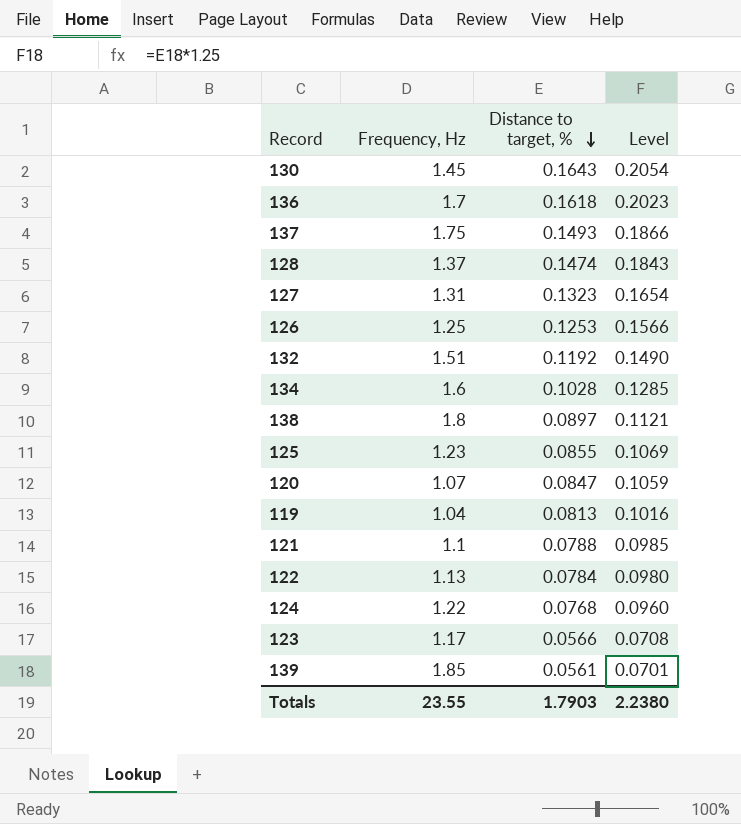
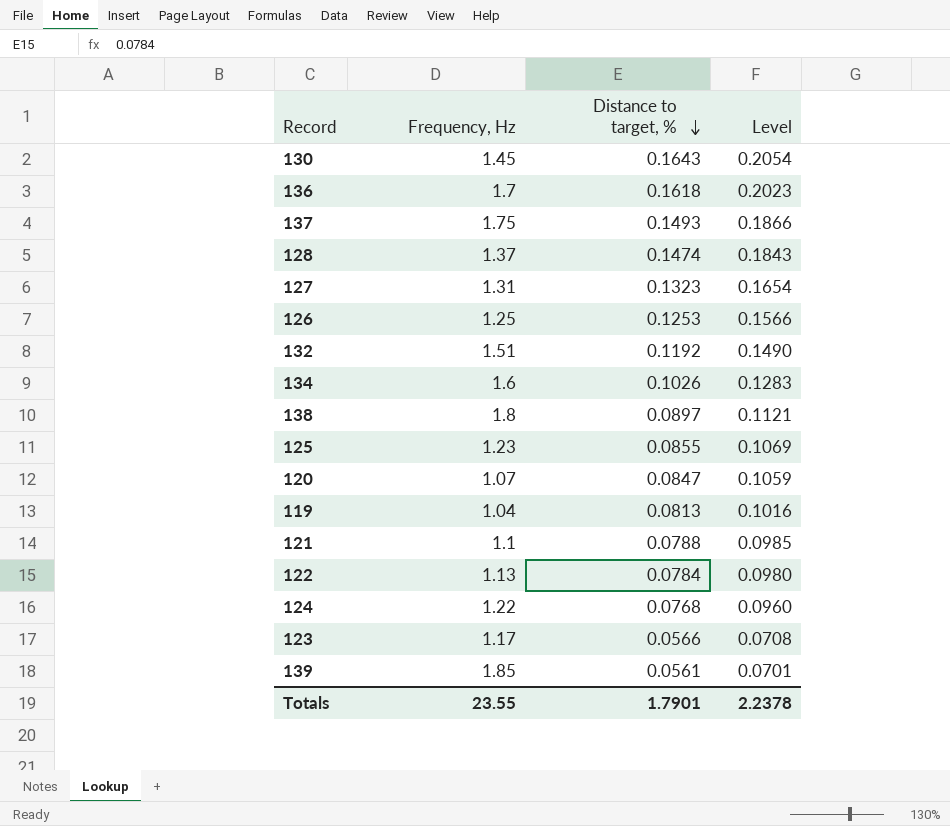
134 | Distance to target, %: 0.1028 -> 0.1026
134 | Level: 0.1285 -> 0.1283
Totals | Distance to target, %: 1.7903 -> 1.7901
Totals | Level: 2.2380 -> 2.2378

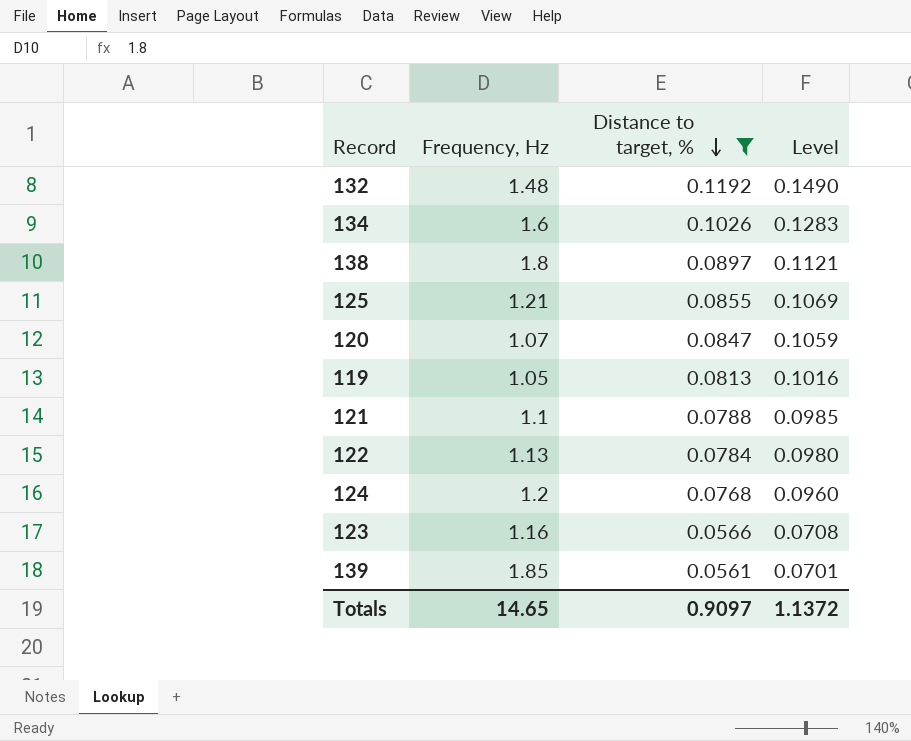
filter: none -> Distance to target, % <= 0.1192
132 | Frequency, Hz: 1.51 -> 1.48
125 | Frequency, Hz: 1.23 -> 1.21
119 | Frequency, Hz: 1.04 -> 1.05
124 | Frequency, Hz: 1.22 -> 1.2
123 | Frequency, Hz: 1.17 -> 1.16
Totals | Frequency, Hz: 23.55 -> 14.65
Totals | Distance to target, %: 1.7901 -> 0.9097
Totals | Level: 2.2378 -> 1.1372

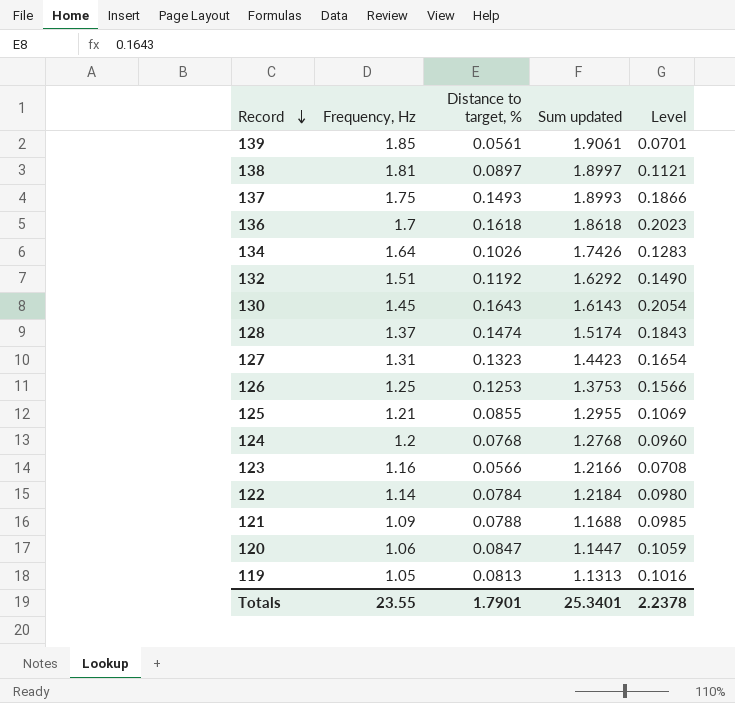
filter: Distance to target, % <= 0.1192 -> none
row order: Distance to target, % descending -> Record descending
column Sum updated | formula: none -> [Frequency, Hz] + [Distance to target, %]
138 | Frequency, Hz: 1.8 -> 1.81
134 | Frequency, Hz: 1.6 -> 1.64
132 | Frequency, Hz: 1.48 -> 1.51
122 | Frequency, Hz: 1.13 -> 1.14
121 | Frequency, Hz: 1.1 -> 1.09
120 | Frequency, Hz: 1.07 -> 1.06
Totals | Frequency, Hz: 14.65 -> 23.55
Totals | Distance to target, %: 0.9097 -> 1.7901
Totals | Level: 1.1372 -> 2.2378

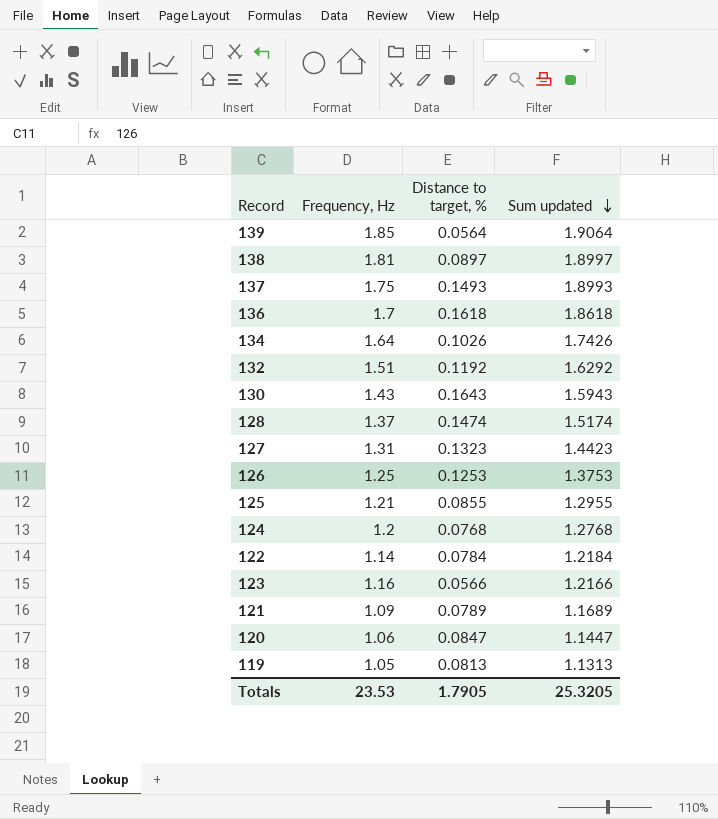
row order: Record descending -> Sum updated descending
column Level | formula: [Distance to target, %] * 1.25 -> none
139 | Distance to target, %: 0.0561 -> 0.0564
139 | Sum updated: 1.9061 -> 1.9064
130 | Frequency, Hz: 1.45 -> 1.43
130 | Sum updated: 1.6143 -> 1.5943
121 | Distance to target, %: 0.0788 -> 0.0789
121 | Sum updated: 1.1688 -> 1.1689
Totals | Frequency, Hz: 23.55 -> 23.53
Totals | Distance to target, %: 1.7901 -> 1.7905
Totals | Sum updated: 25.3401 -> 25.3205

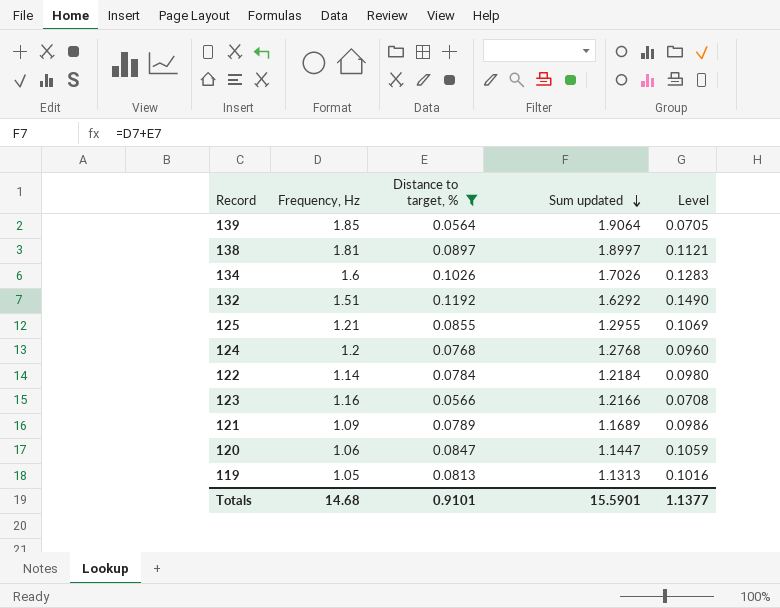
filter: none -> Distance to target, % <= 0.1192
column Level | formula: none -> [Distance to target, %] * 1.25
134 | Frequency, Hz: 1.64 -> 1.6
134 | Sum updated: 1.7426 -> 1.7026
Totals | Frequency, Hz: 23.53 -> 14.68
Totals | Distance to target, %: 1.7905 -> 0.9101
Totals | Sum updated: 25.3205 -> 15.5901

